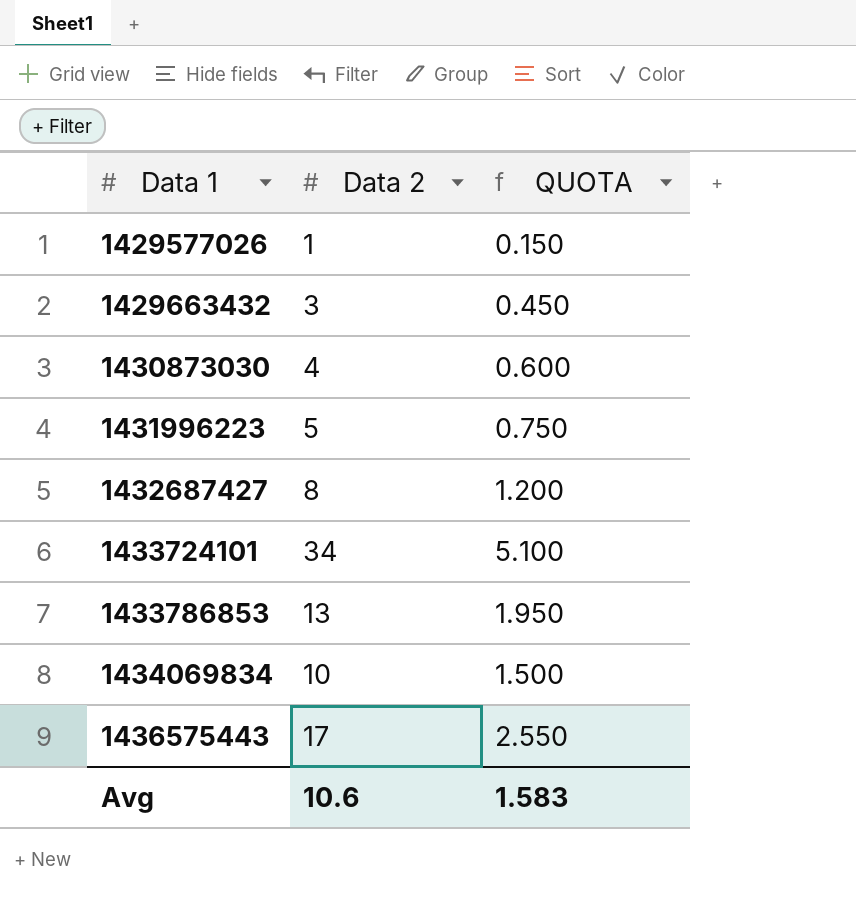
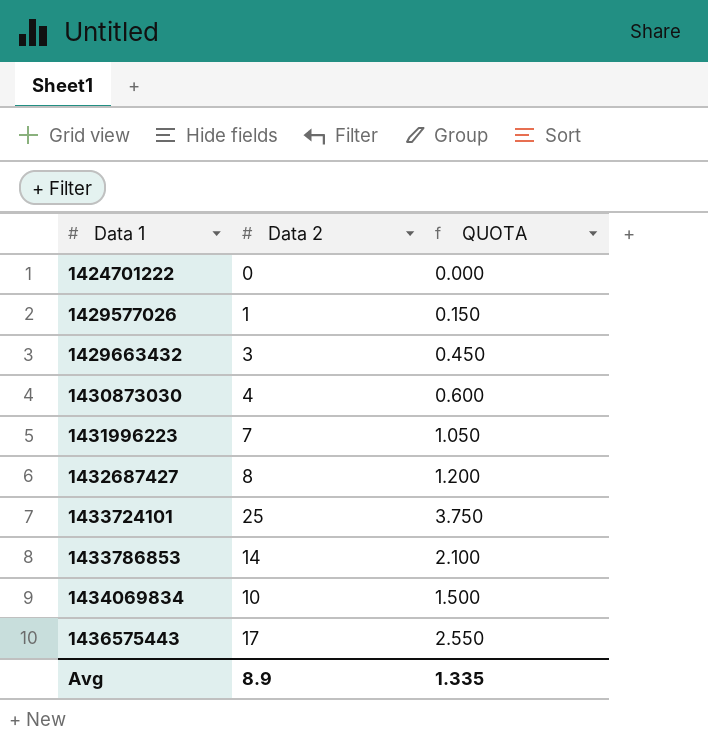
row 1424701222: none -> 0 | 0.000
1431996223 | Data 2: 5 -> 7
1431996223 | QUOTA: 0.750 -> 1.050
1433724101 | Data 2: 34 -> 25
1433724101 | QUOTA: 5.100 -> 3.750
1433786853 | Data 2: 13 -> 14
1433786853 | QUOTA: 1.950 -> 2.100
Avg | Data 2: 10.6 -> 8.9
Avg | QUOTA: 1.583 -> 1.335

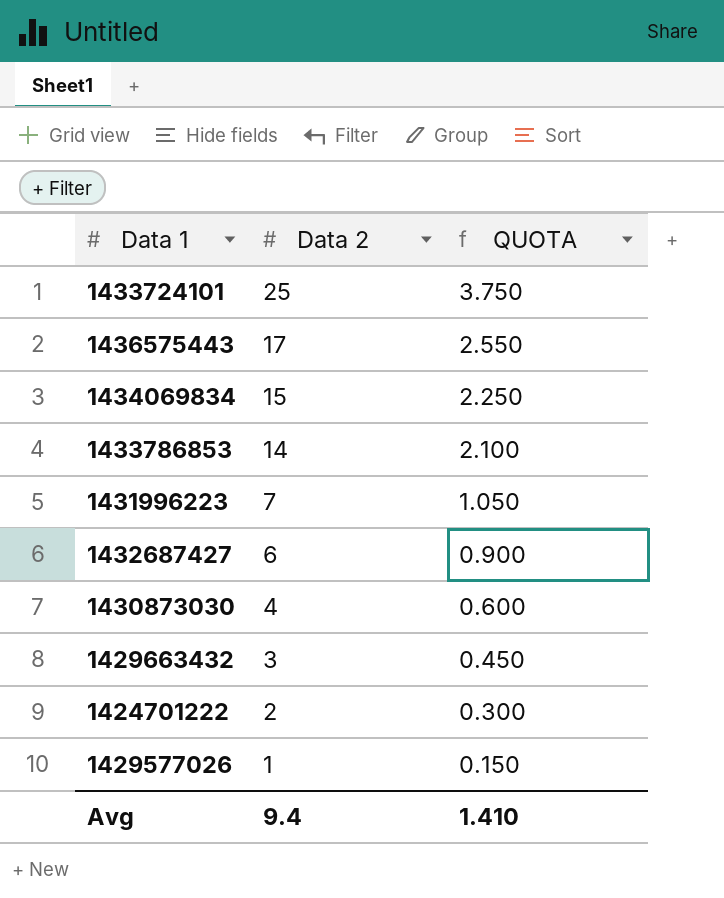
row order: Data 1 ascending -> Data 2 descending
1434069834 | Data 2: 10 -> 15
1434069834 | QUOTA: 1.500 -> 2.250
1432687427 | Data 2: 8 -> 6
1432687427 | QUOTA: 1.200 -> 0.900
1424701222 | Data 2: 0 -> 2
1424701222 | QUOTA: 0.000 -> 0.300
Avg | Data 2: 8.9 -> 9.4
Avg | QUOTA: 1.335 -> 1.410

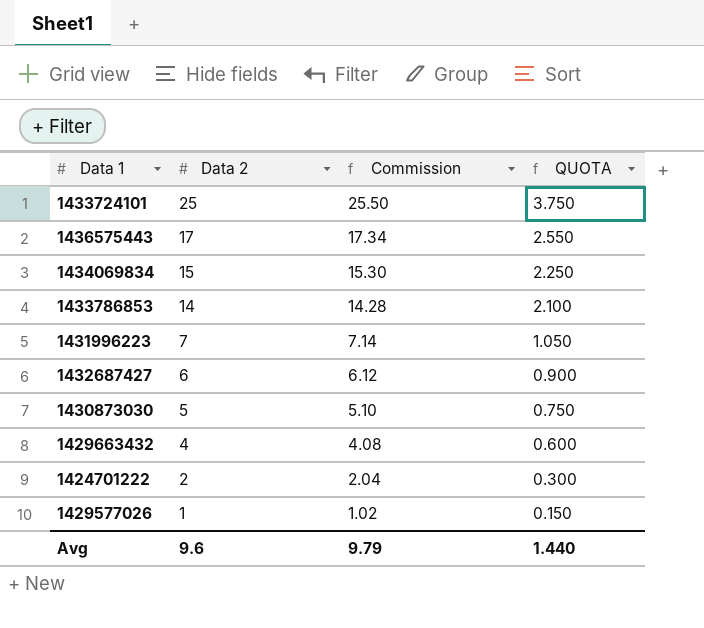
column Commission | formula: none -> [Data 2] * 1.02
1430873030 | Data 2: 4 -> 5
1430873030 | QUOTA: 0.600 -> 0.750
1429663432 | Data 2: 3 -> 4
1429663432 | QUOTA: 0.450 -> 0.600
Avg | Data 2: 9.4 -> 9.6
Avg | QUOTA: 1.410 -> 1.440

